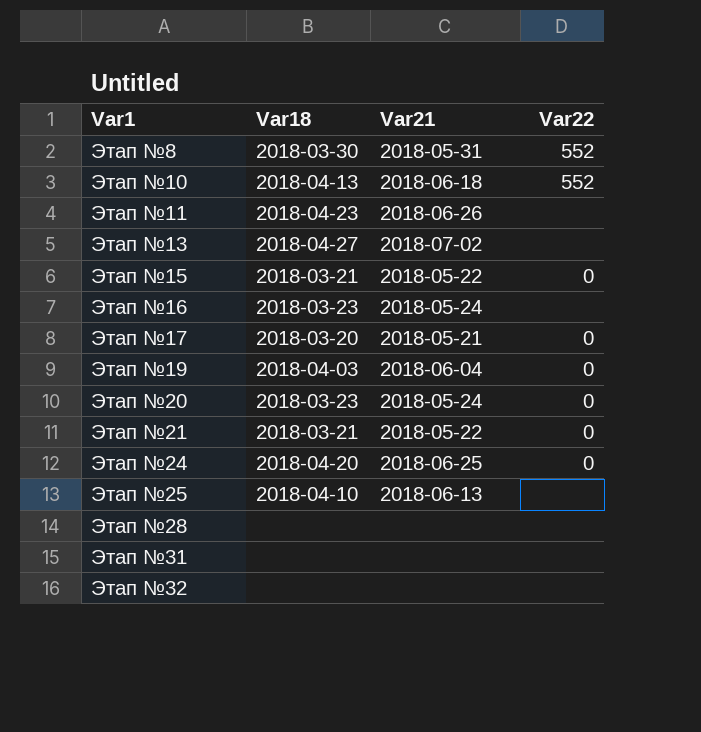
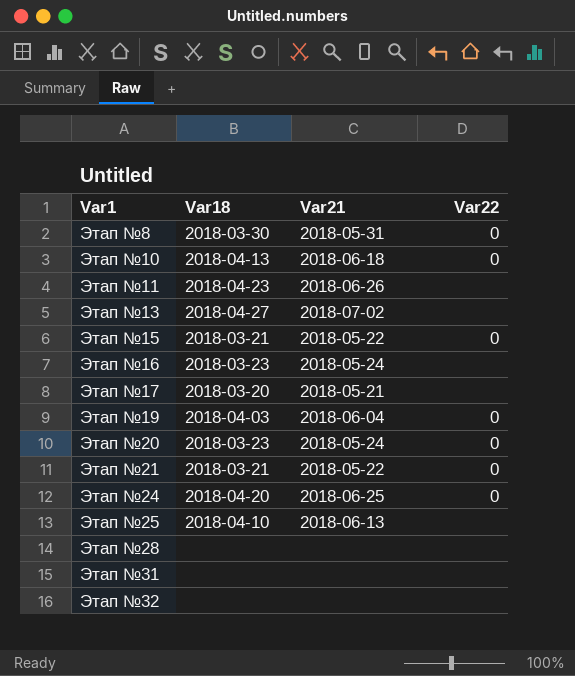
Этап №8 | Var22: 552 -> 0
Этап №10 | Var22: 552 -> 0
Этап №17 | Var22: 0 -> none

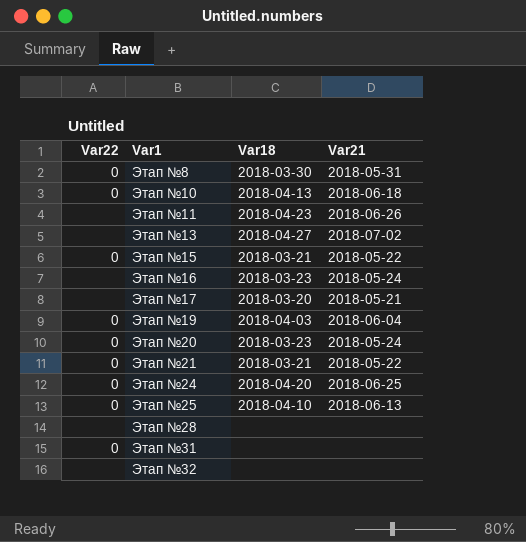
column Var22 | position: 4 -> 1
Этап №25 | Var22: none -> 0
Этап №31 | Var22: none -> 0

